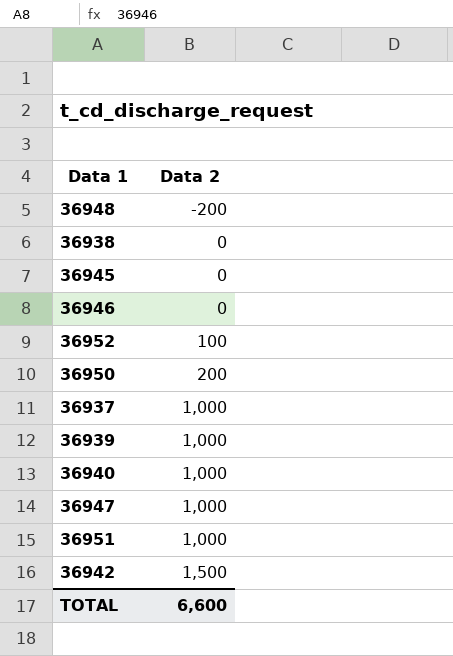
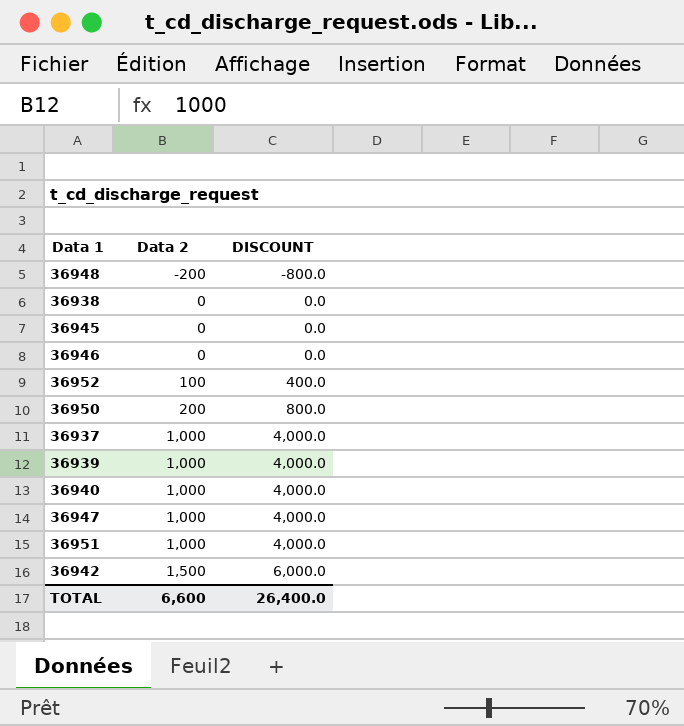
column DISCOUNT | formula: none -> [Data 2] * 4

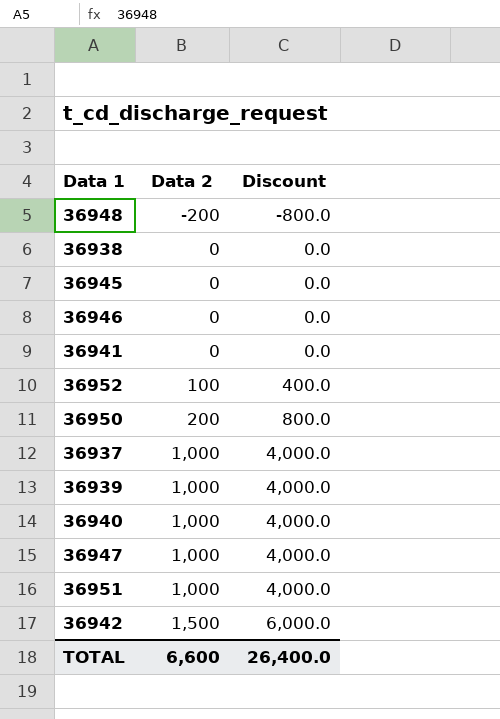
column name: DISCOUNT -> Discount
row 36941: none -> 0 | 0.0

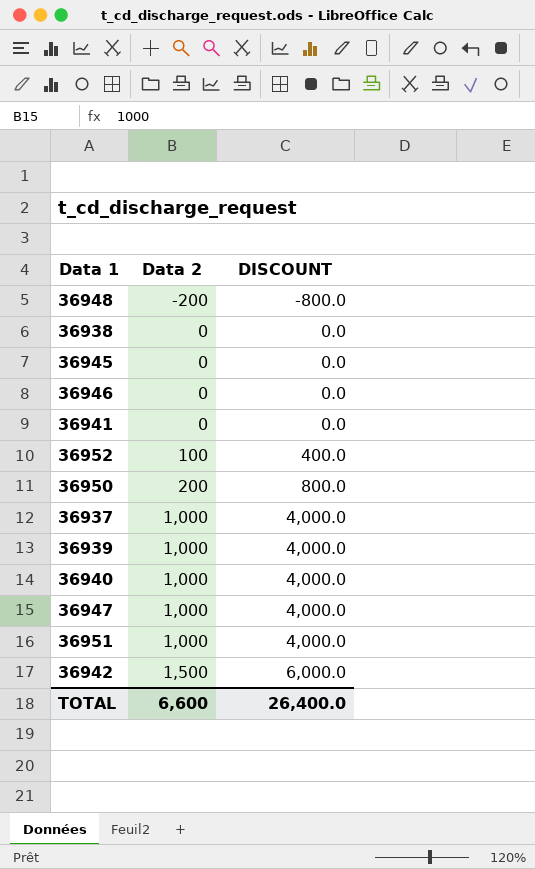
column name: Discount -> DISCOUNT

